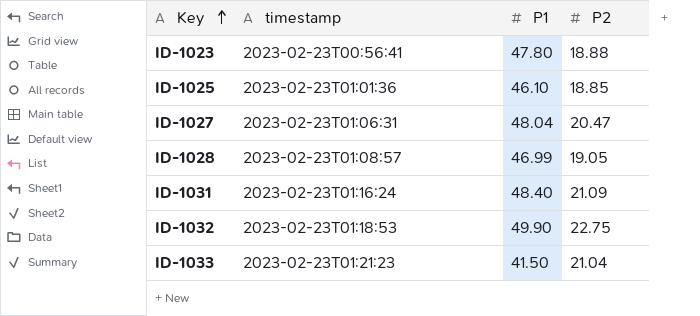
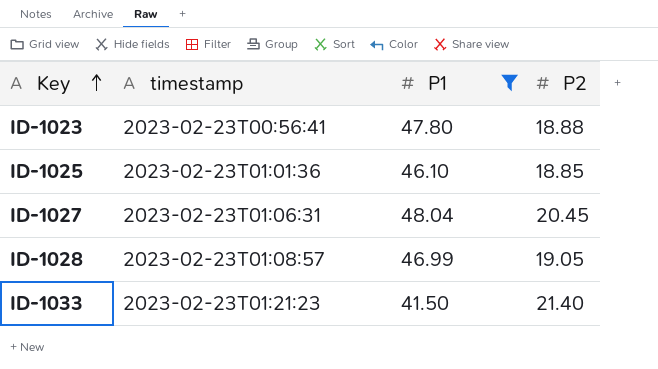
filter: none -> P1 <= 48.04
ID-1027 | P2: 20.47 -> 20.45
ID-1033 | P2: 21.04 -> 21.40

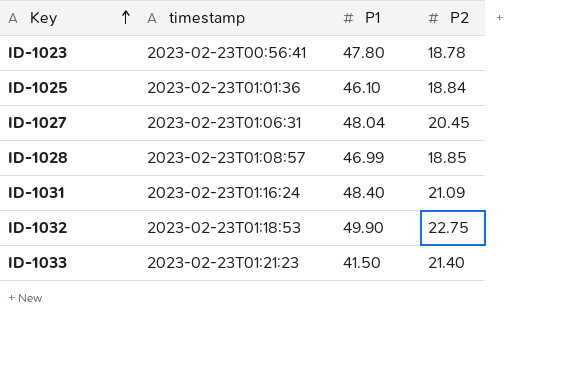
filter: P1 <= 48.04 -> none
ID-1023 | P2: 18.88 -> 18.78
ID-1025 | P2: 18.85 -> 18.84
ID-1028 | P2: 19.05 -> 18.85

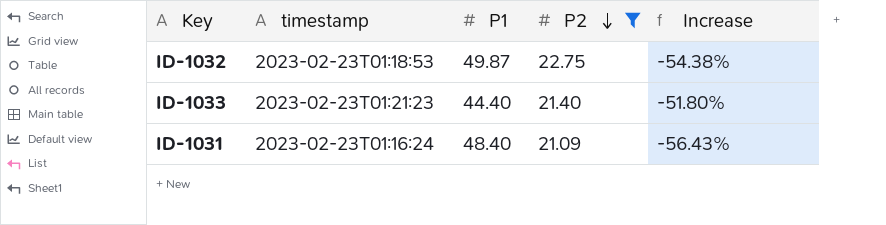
filter: none -> P2 >= 21.09
row order: Key ascending -> P2 descending
column Increase | formula: none -> ([P2] - [P1]) / [P1]
ID-1032 | P1: 49.90 -> 49.87
ID-1033 | P1: 41.50 -> 44.40

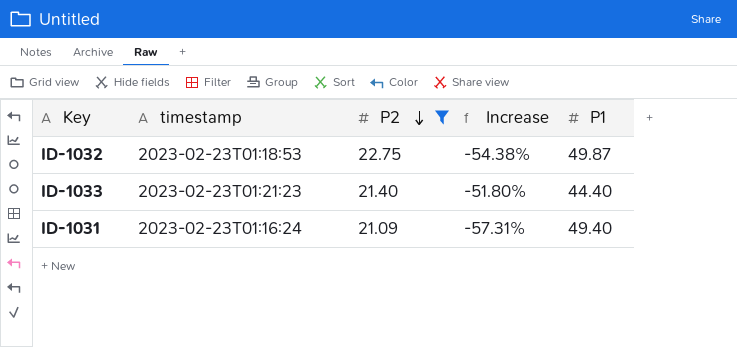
column P1 | position: 3 -> 5
ID-1031 | Increase: -56.43% -> -57.31%
ID-1031 | P1: 48.40 -> 49.40

